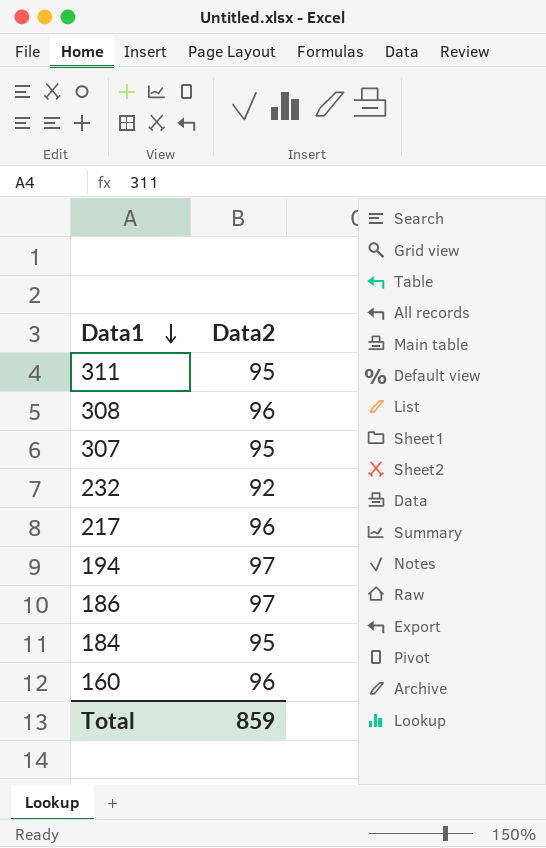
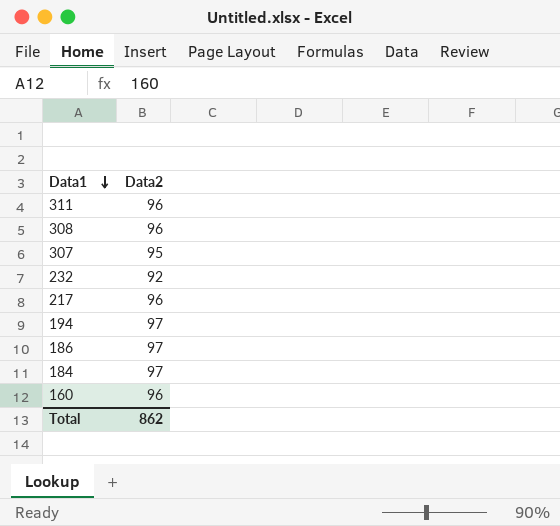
311 | Data2: 95 -> 96
184 | Data2: 95 -> 97
Total | Data2: 859 -> 862

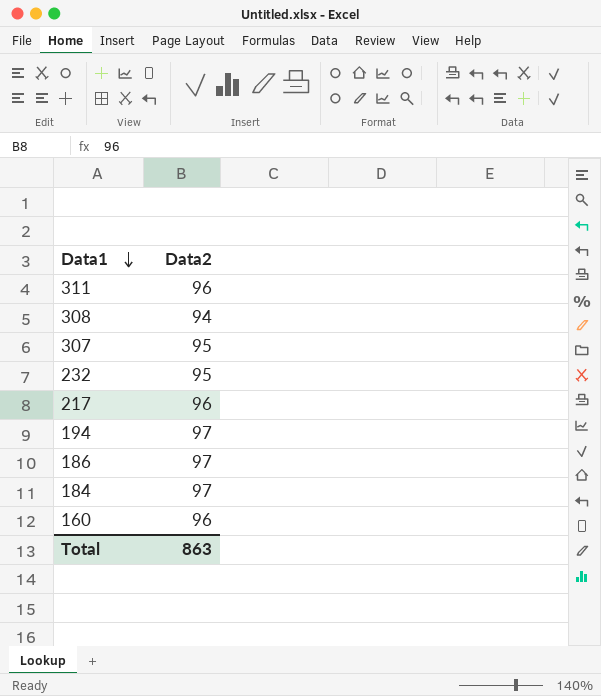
308 | Data2: 96 -> 94
232 | Data2: 92 -> 95
Total | Data2: 862 -> 863

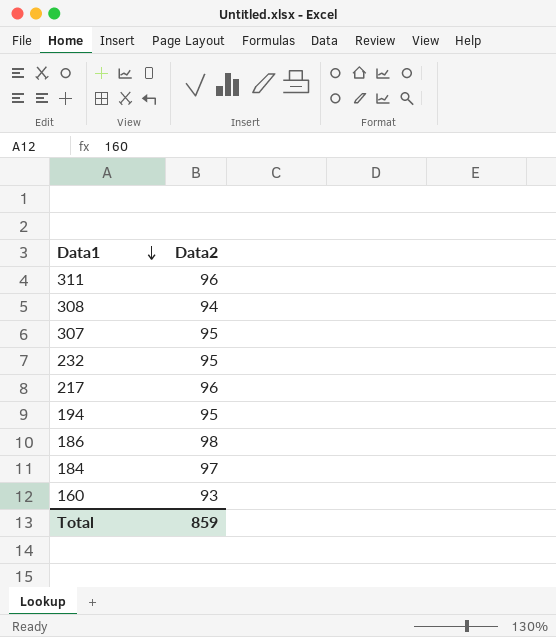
194 | Data2: 97 -> 95
186 | Data2: 97 -> 98
160 | Data2: 96 -> 93
Total | Data2: 863 -> 859

